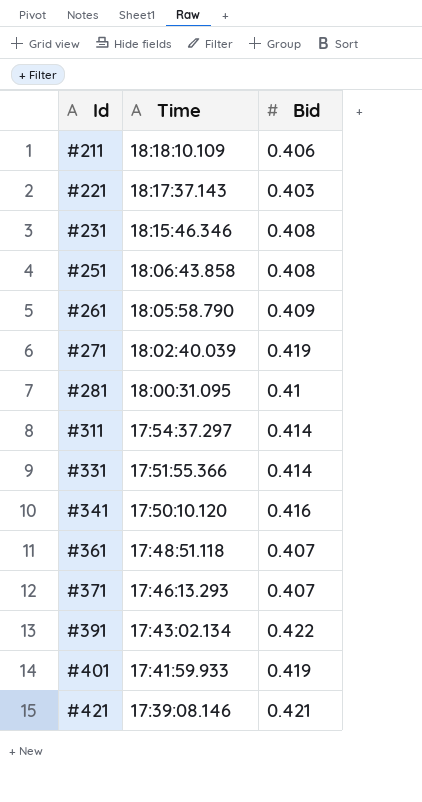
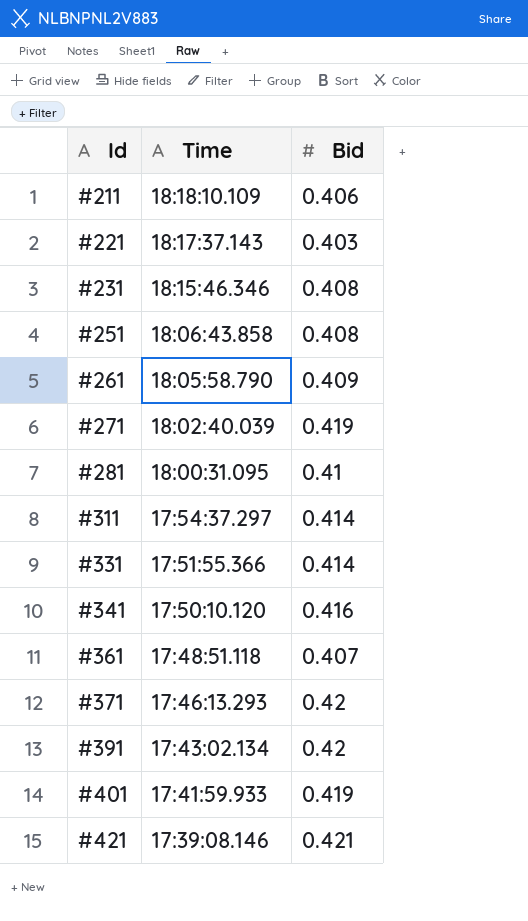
#371 | Bid: 0.407 -> 0.42
#391 | Bid: 0.422 -> 0.42

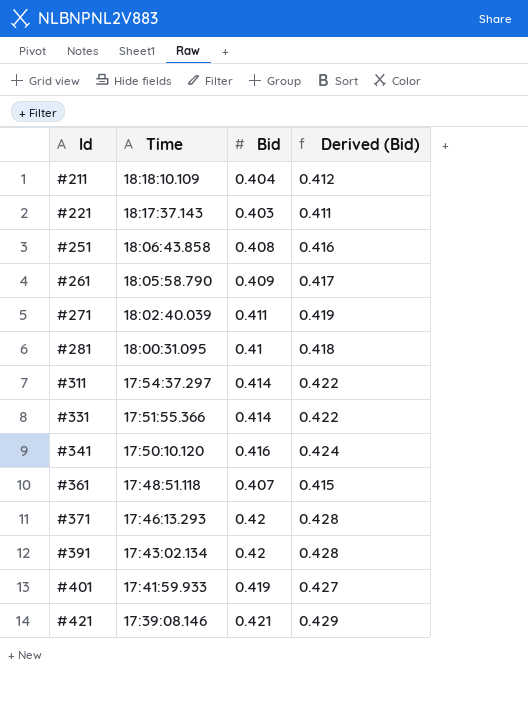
column Derived (Bid) | formula: none -> [Bid] * 1.02
row #231: 18:15:46.346 | 0.408 -> none
#211 | Bid: 0.406 -> 0.404
#271 | Bid: 0.419 -> 0.411

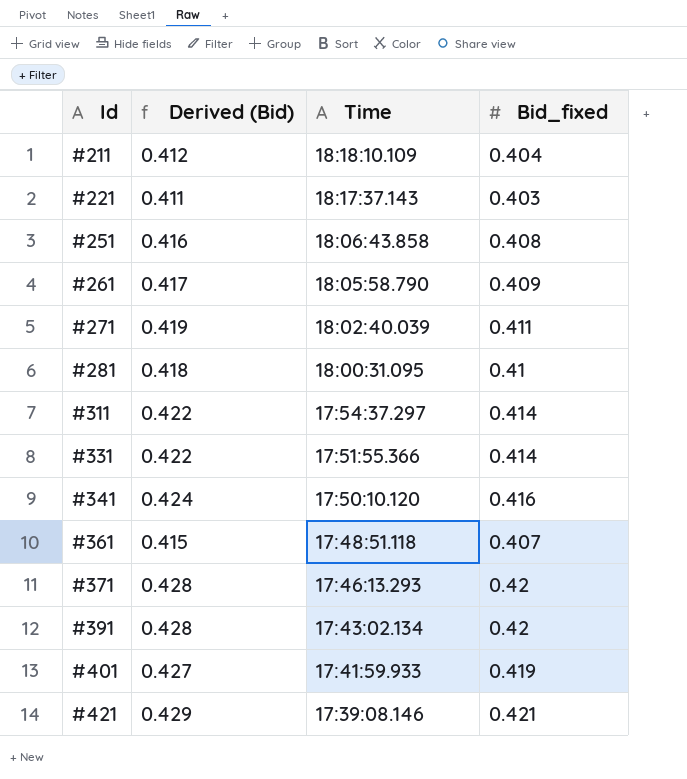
column Derived (Bid) | position: 4 -> 2
column name: Bid -> Bid_fixed

